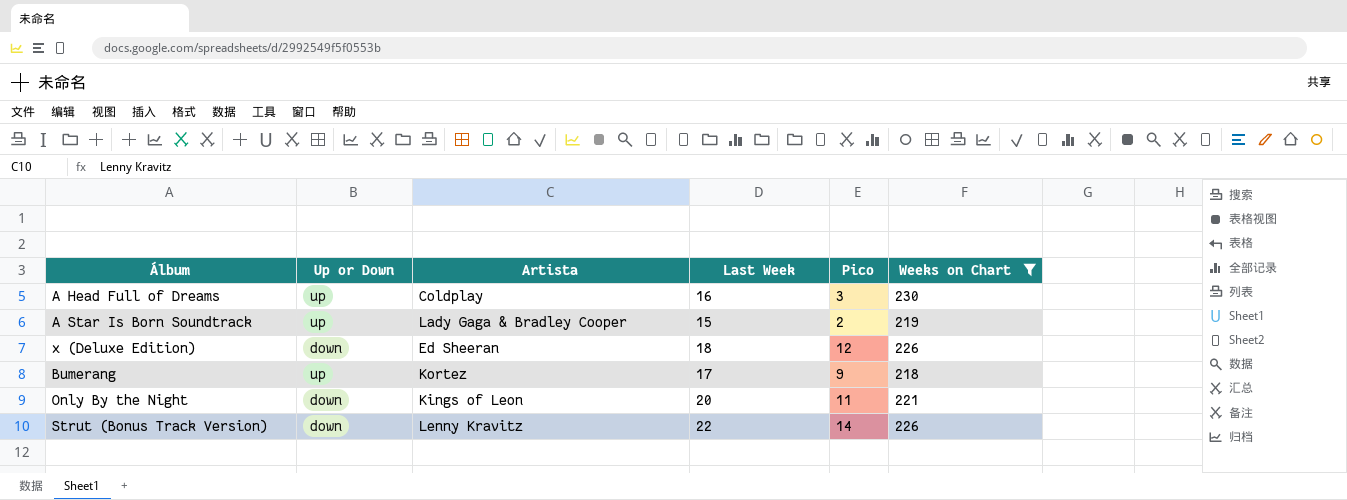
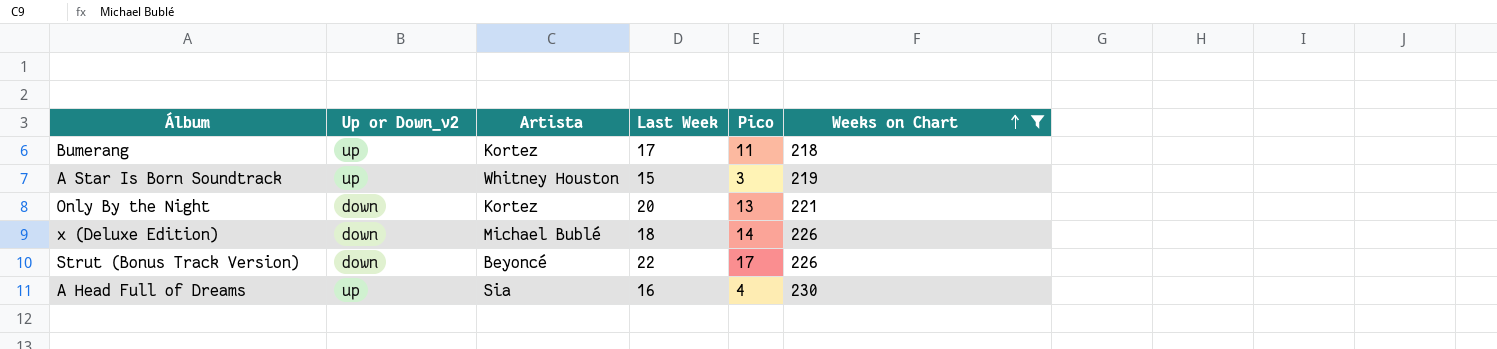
row order: none -> Weeks on Chart ascending
column name: Up or Down -> Up or Down_v2
Bumerang | Pico: 9 -> 11
A Star Is Born Soundtrack | Artista: Lady Gaga & Bradley Cooper -> Whitney Houston
A Star Is Born Soundtrack | Pico: 2 -> 3
Only By the Night | Artista: Kings of Leon -> Kortez
Only By the Night | Pico: 11 -> 13
x (Deluxe Edition) | Artista: Ed Sheeran -> Michael Bublé
x (Deluxe Edition) | Pico: 12 -> 14
Strut (Bonus Track Version) | Artista: Lenny Kravitz -> Beyoncé
Strut (Bonus Track Version) | Pico: 14 -> 17
A Head Full of Dreams | Artista: Coldplay -> Sia
A Head Full of Dreams | Pico: 3 -> 4

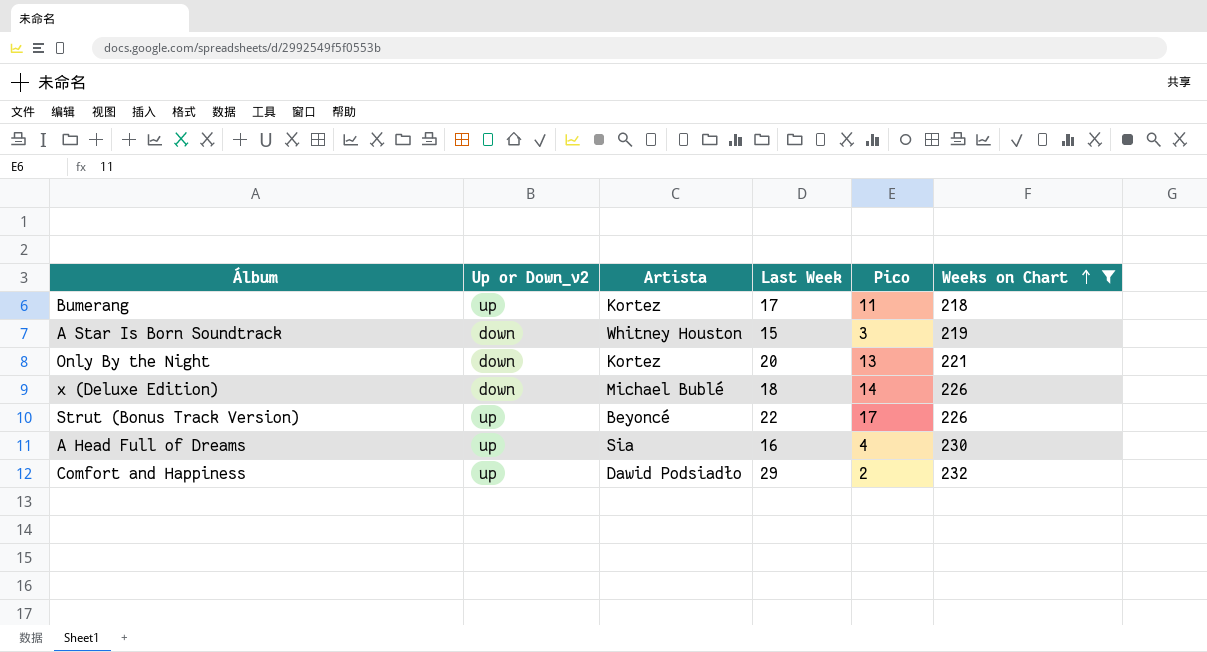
A Star Is Born Soundtrack | Up or Down_v2: up -> down
Strut (Bonus Track Version) | Up or Down_v2: down -> up
row Comfort and Happiness: none -> up | Dawid Podsiadło | 29 | 2 | 232

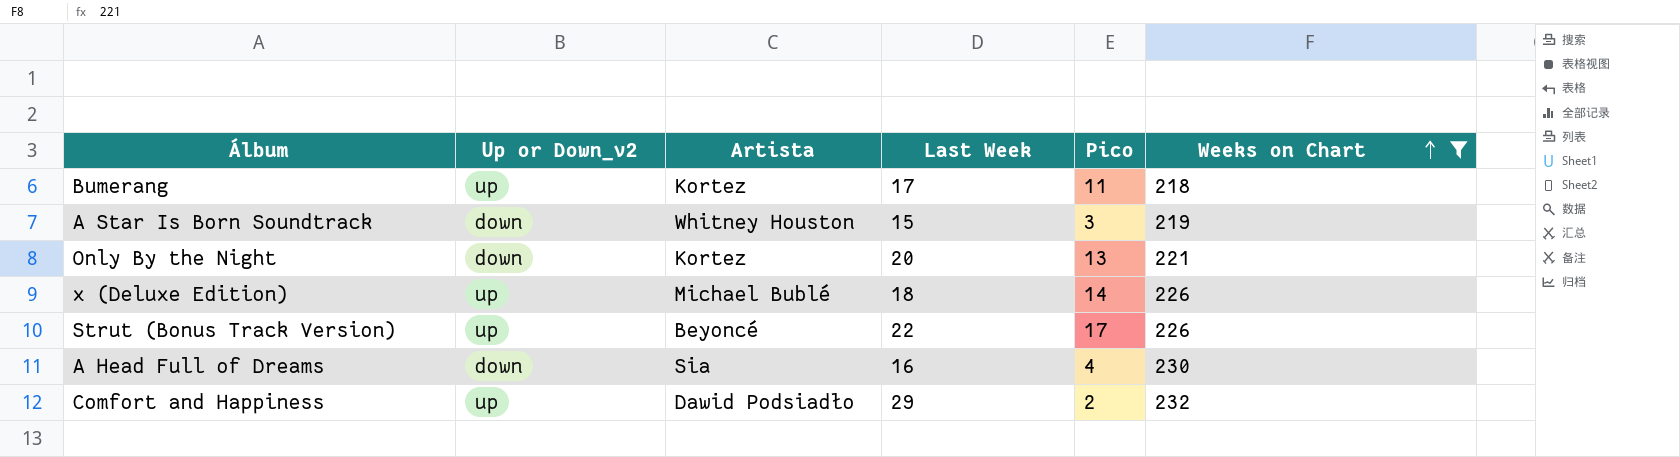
x (Deluxe Edition) | Up or Down_v2: down -> up
A Head Full of Dreams | Up or Down_v2: up -> down

